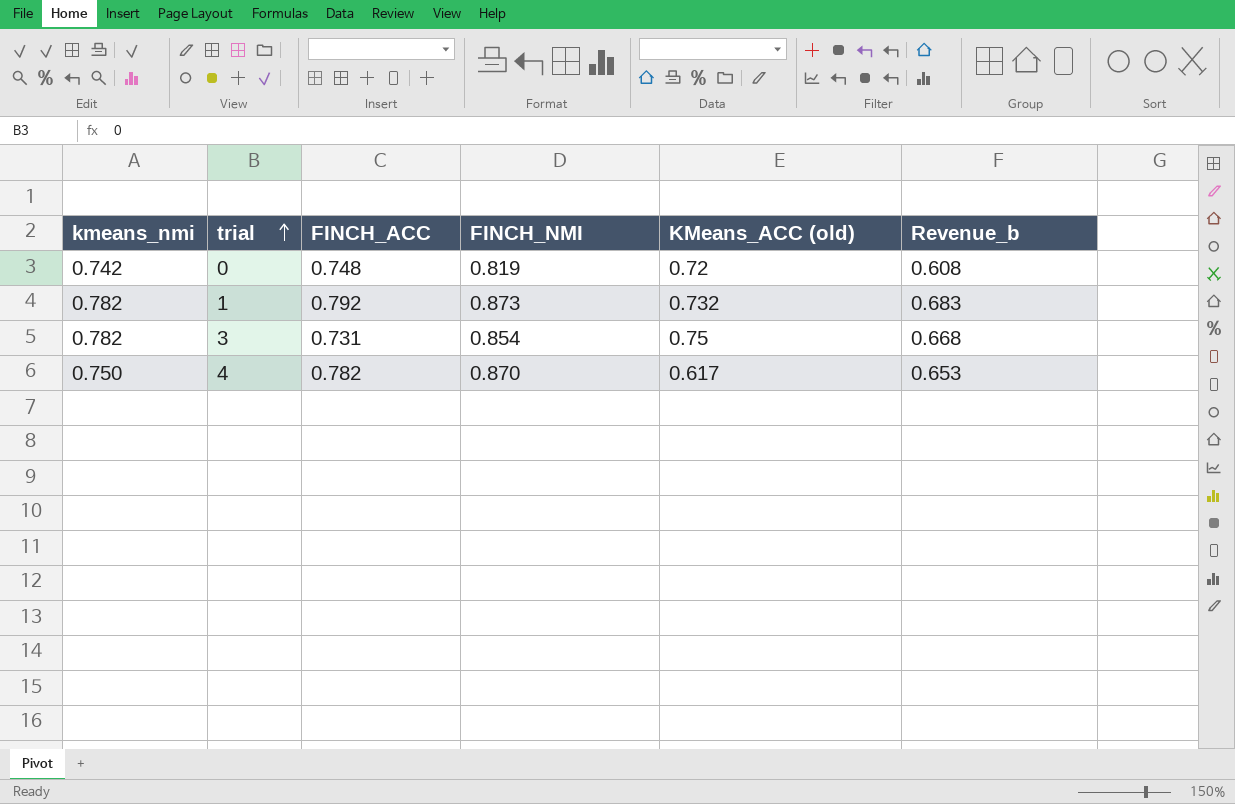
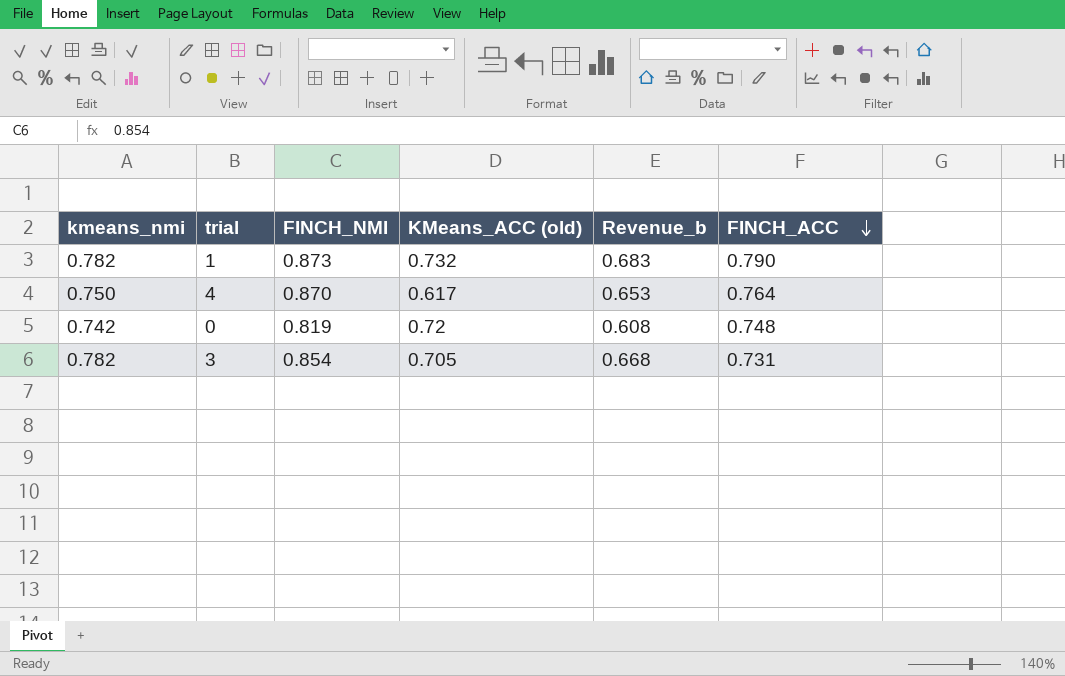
row order: trial ascending -> FINCH_ACC descending
column FINCH_ACC | position: 3 -> 6
1 | FINCH_ACC: 0.792 -> 0.790
4 | FINCH_ACC: 0.782 -> 0.764
3 | KMeans_ACC (old): 0.75 -> 0.705

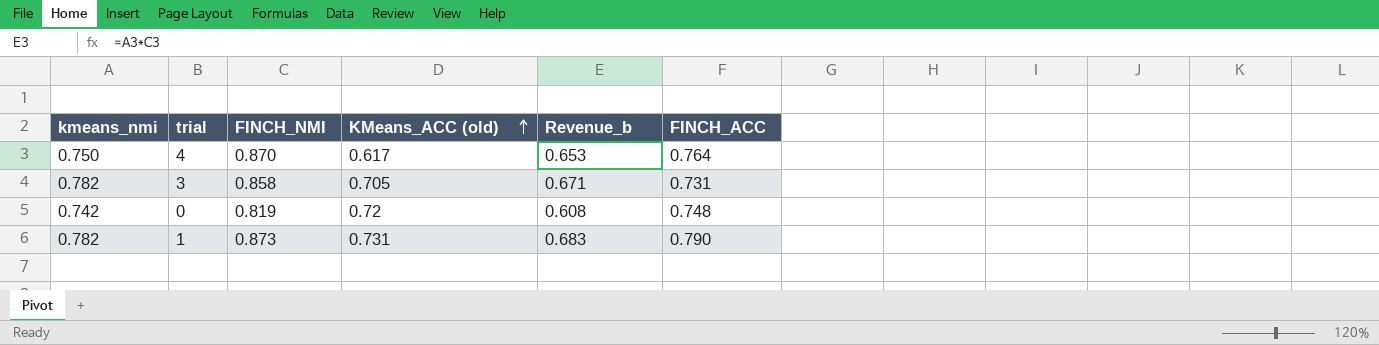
row order: FINCH_ACC descending -> KMeans_ACC (old) ascending
3 | FINCH_NMI: 0.854 -> 0.858
3 | Revenue_b: 0.668 -> 0.671
1 | KMeans_ACC (old): 0.732 -> 0.731

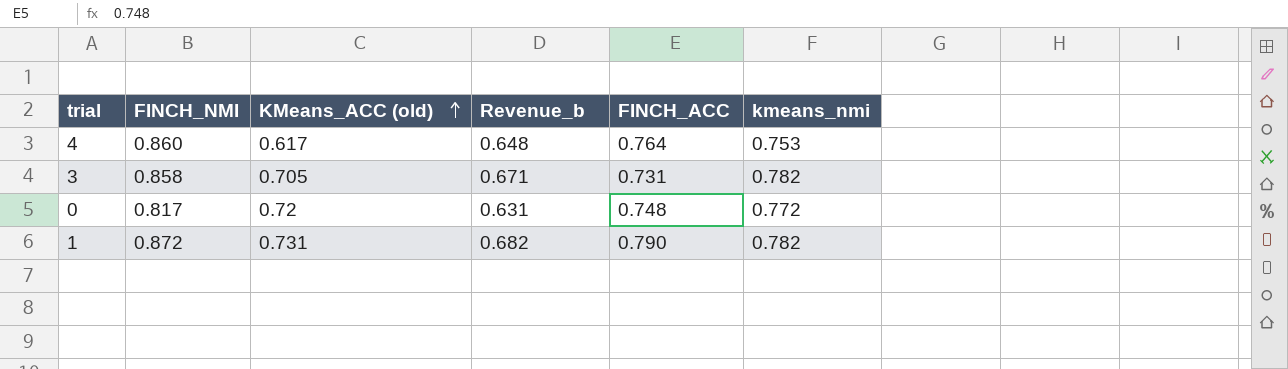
column kmeans_nmi | position: 1 -> 6
4 | FINCH_NMI: 0.870 -> 0.860
4 | Revenue_b: 0.653 -> 0.648
4 | kmeans_nmi: 0.750 -> 0.753
0 | FINCH_NMI: 0.819 -> 0.817
0 | Revenue_b: 0.608 -> 0.631
0 | kmeans_nmi: 0.742 -> 0.772
1 | FINCH_NMI: 0.873 -> 0.872
1 | Revenue_b: 0.683 -> 0.682

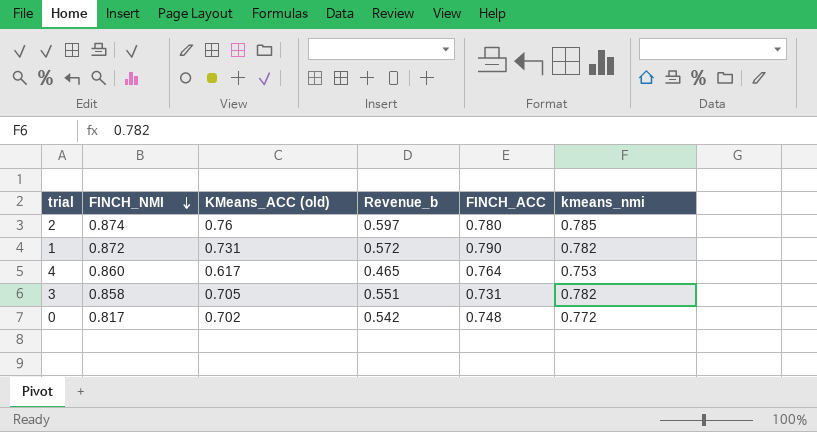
row order: KMeans_ACC (old) ascending -> FINCH_NMI descending
column Revenue_b | formula: [FINCH_NMI] * [kmeans_nmi] -> [KMeans_ACC (old)] * [kmeans_nmi]
row 2: none -> 0.874 | 0.76 | 0.597 | 0.780 | 0.785
0 | KMeans_ACC (old): 0.72 -> 0.702

